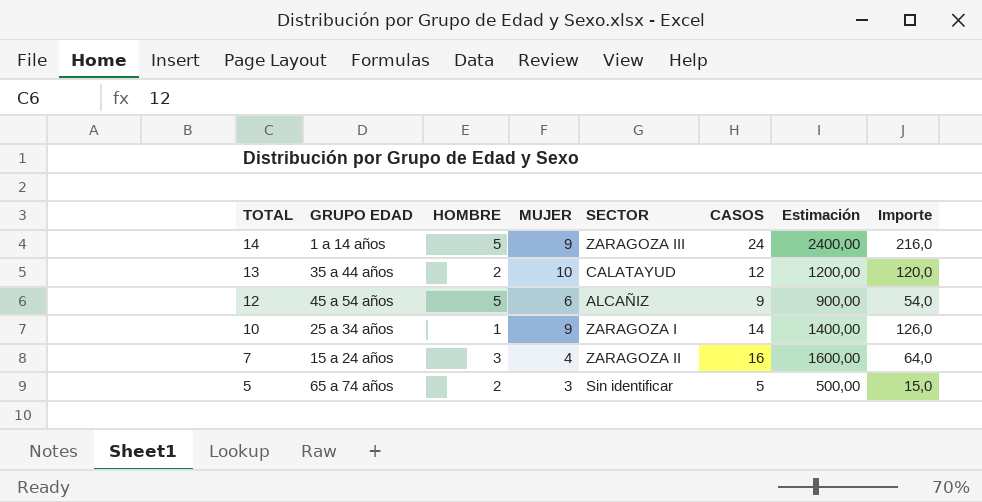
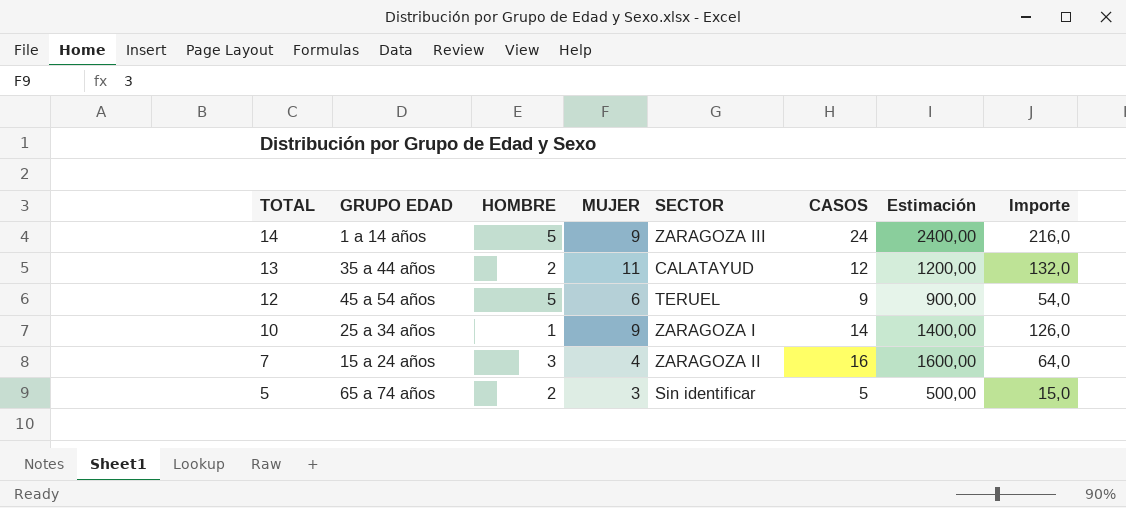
13 | MUJER: 10 -> 11
13 | Importe: 120,0 -> 132,0
12 | SECTOR: ALCAÑIZ -> TERUEL

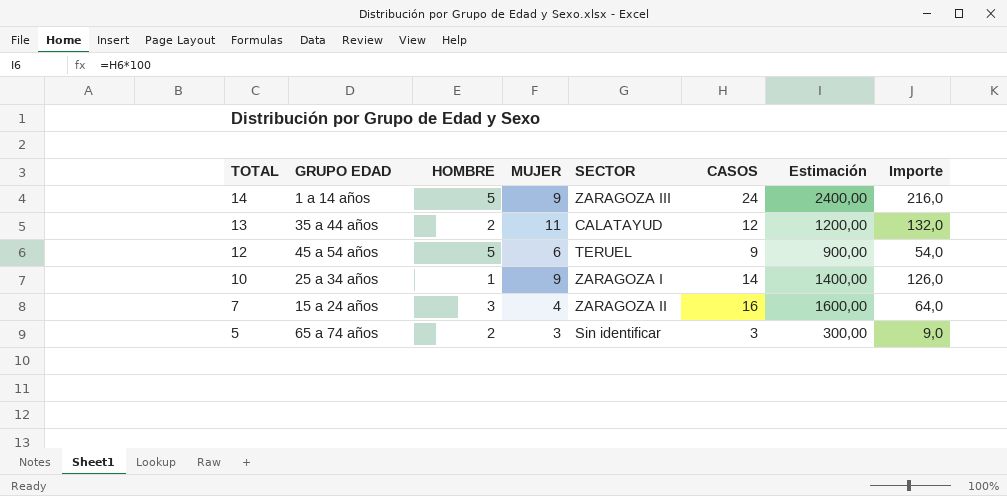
5 | CASOS: 5 -> 3
5 | Estimación: 500,00 -> 300,00
5 | Importe: 15,0 -> 9,0

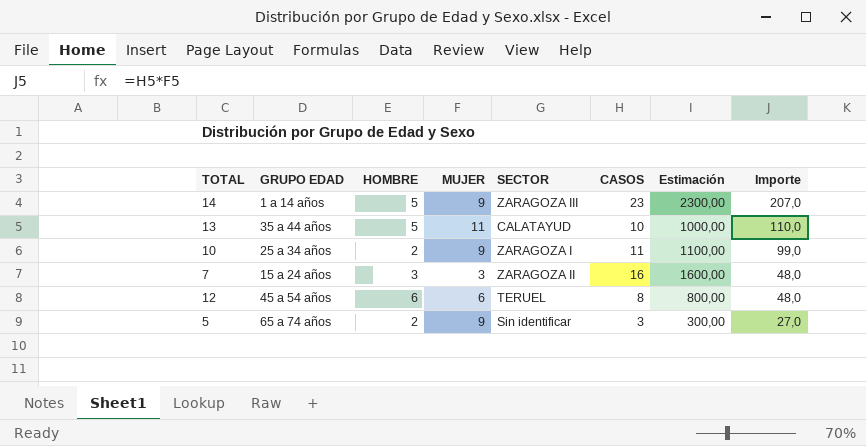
row order: TOTAL descending -> Importe descending
14 | CASOS: 24 -> 23
14 | Estimación: 2400,00 -> 2300,00
14 | Importe: 216,0 -> 207,0
13 | HOMBRE: 2 -> 5
13 | CASOS: 12 -> 10
13 | Estimación: 1200,00 -> 1000,00
13 | Importe: 132,0 -> 110,0
10 | HOMBRE: 1 -> 2
10 | CASOS: 14 -> 11
10 | Estimación: 1400,00 -> 1100,00
10 | Importe: 126,0 -> 99,0
7 | MUJER: 4 -> 3
7 | Importe: 64,0 -> 48,0
12 | HOMBRE: 5 -> 6
12 | CASOS: 9 -> 8
12 | Estimación: 900,00 -> 800,00
12 | Importe: 54,0 -> 48,0
5 | MUJER: 3 -> 9
5 | Importe: 9,0 -> 27,0

